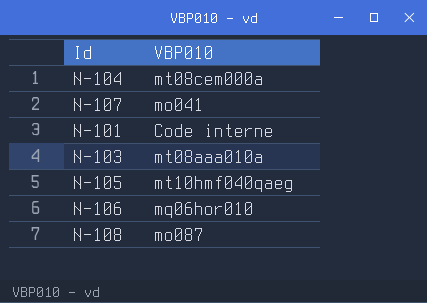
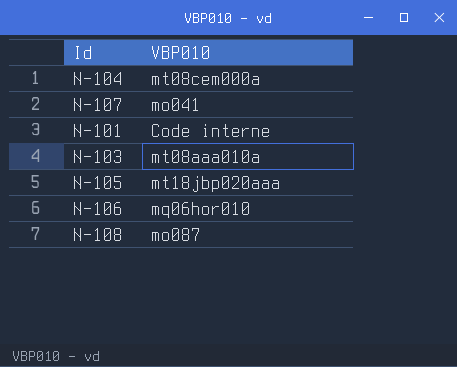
N-105 | VBP010: mt10hmf040qaeg -> mt18jbp020aaa

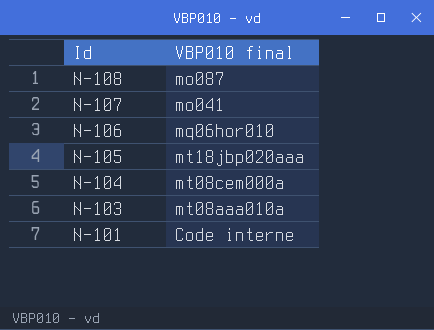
row order: none -> Id descending
column name: VBP010 -> VBP010 final

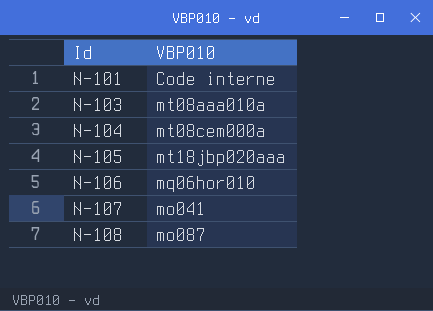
row order: Id descending -> Id ascending
column name: VBP010 final -> VBP010

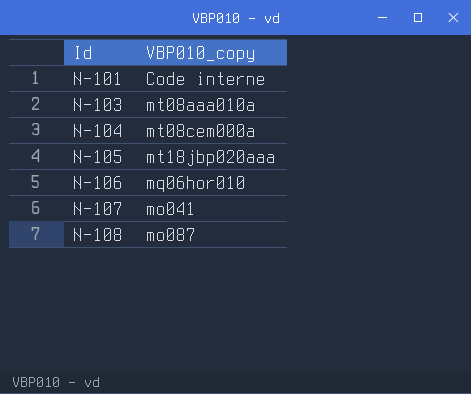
column name: VBP010 -> VBP010_copy

